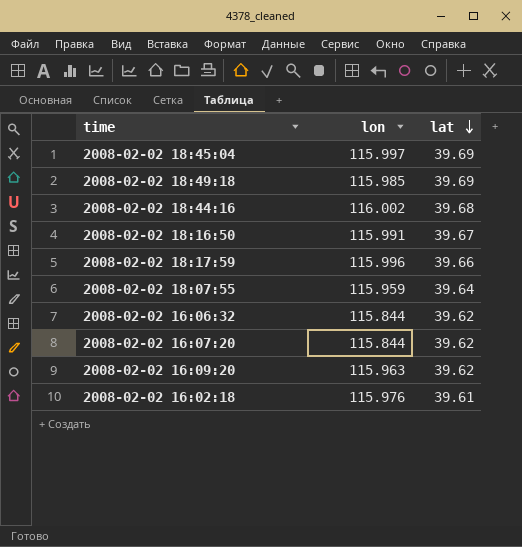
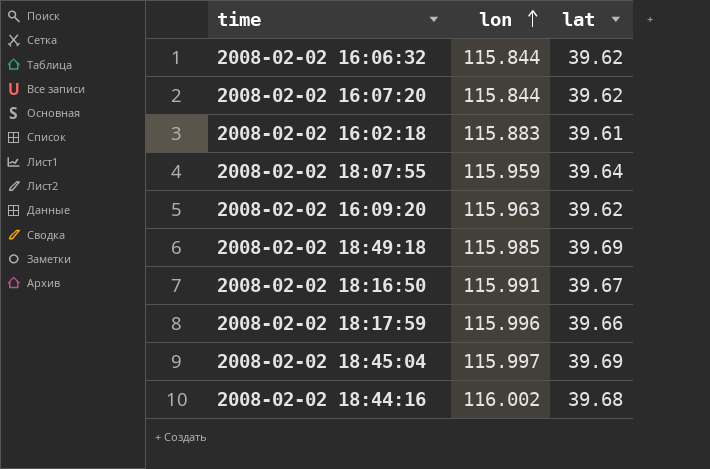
row order: lat descending -> lon ascending
2008-02-02 16:02:18 | lon: 115.976 -> 115.883

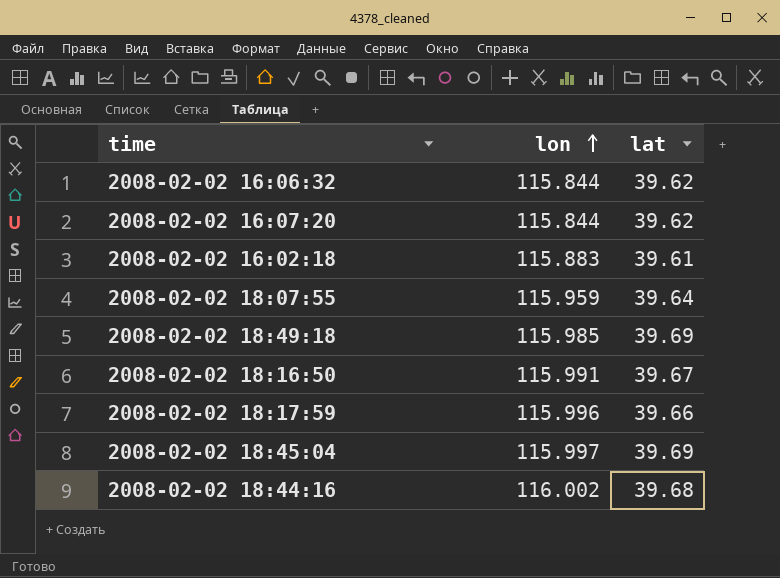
row 2008-02-02 16:09:20: 115.963 | 39.62 -> none

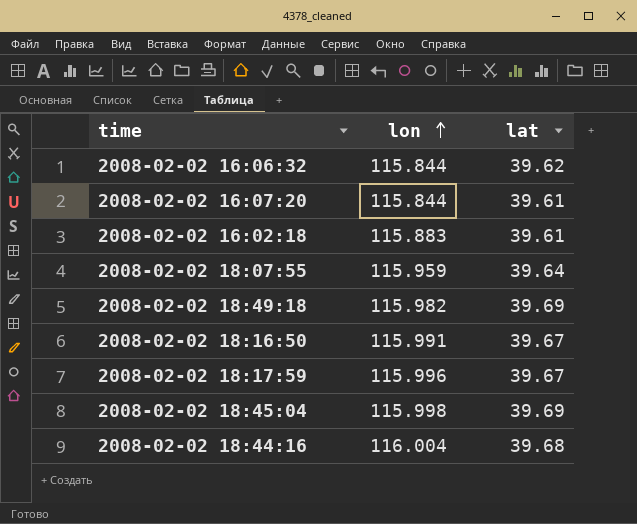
2008-02-02 16:07:20 | lat: 39.62 -> 39.61
2008-02-02 18:49:18 | lon: 115.985 -> 115.982
2008-02-02 18:17:59 | lat: 39.66 -> 39.67
2008-02-02 18:45:04 | lon: 115.997 -> 115.998
2008-02-02 18:44:16 | lon: 116.002 -> 116.004

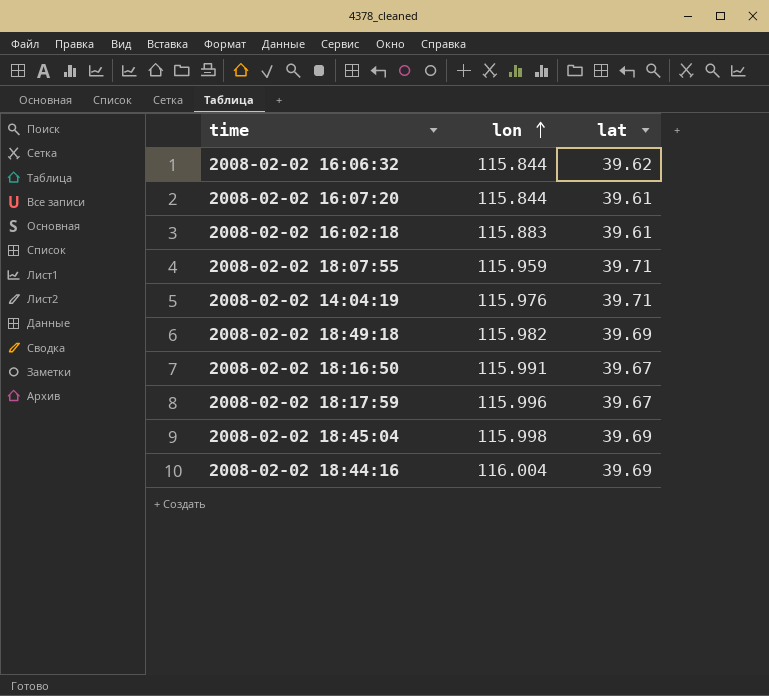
2008-02-02 18:07:55 | lat: 39.64 -> 39.71
row 2008-02-02 14:04:19: none -> 115.976 | 39.71
2008-02-02 18:44:16 | lat: 39.68 -> 39.69

